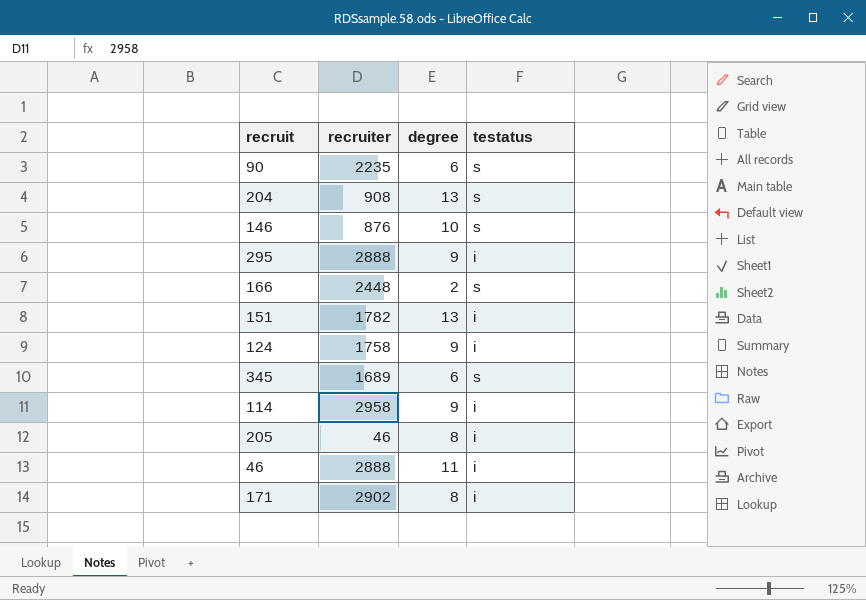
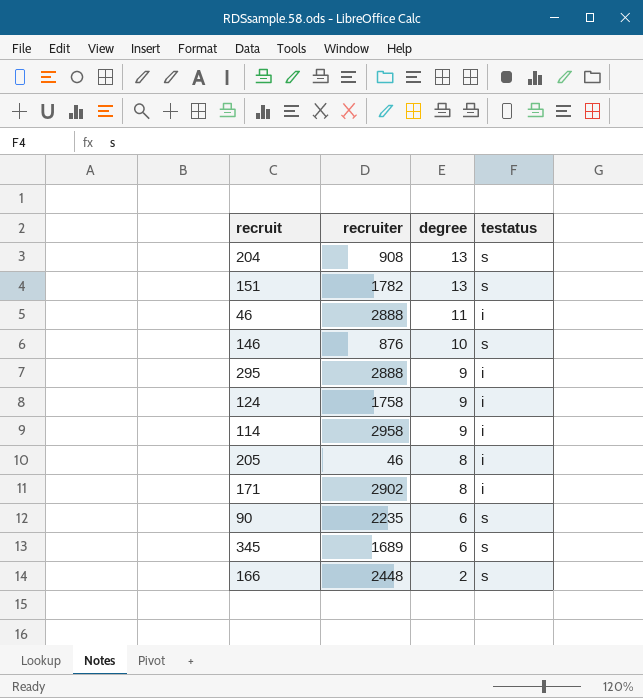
row order: none -> degree descending
151 | testatus: i -> s

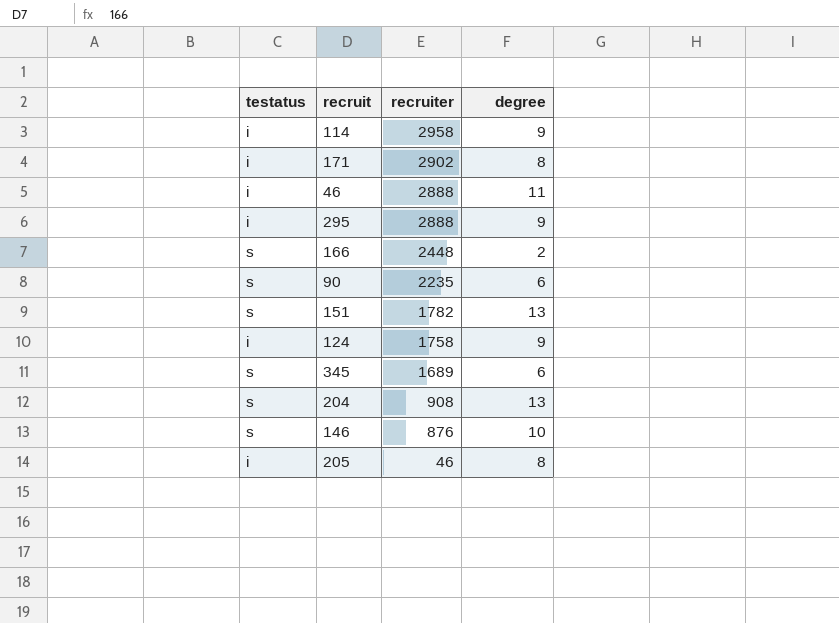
row order: degree descending -> recruiter descending
column testatus | position: 4 -> 1

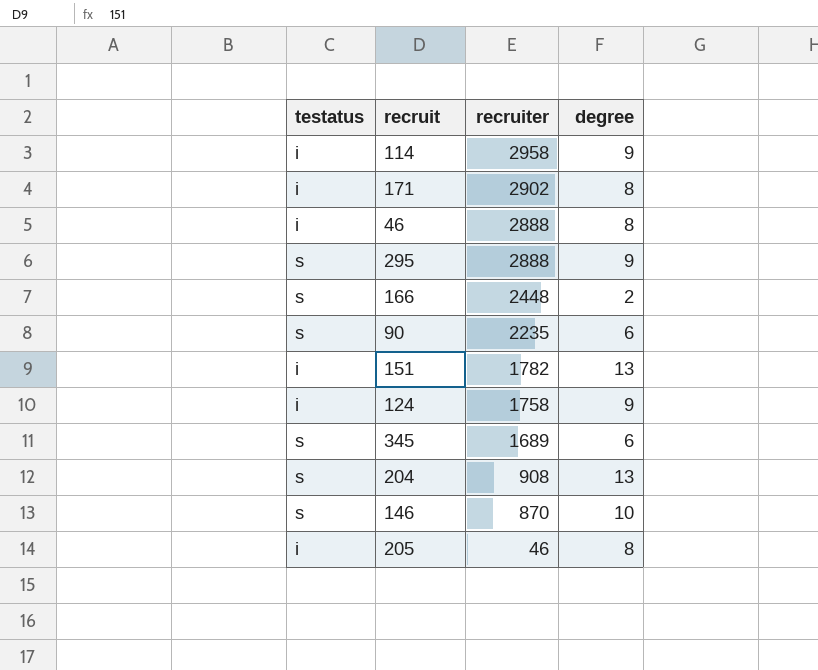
46 | degree: 11 -> 8
295 | testatus: i -> s
151 | testatus: s -> i
146 | recruiter: 876 -> 870

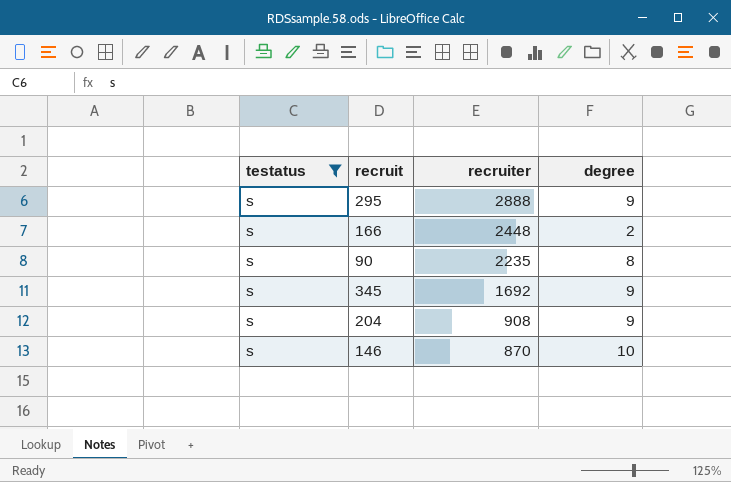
filter: none -> testatus = s
90 | degree: 6 -> 8
345 | recruiter: 1689 -> 1692
345 | degree: 6 -> 9
204 | degree: 13 -> 9

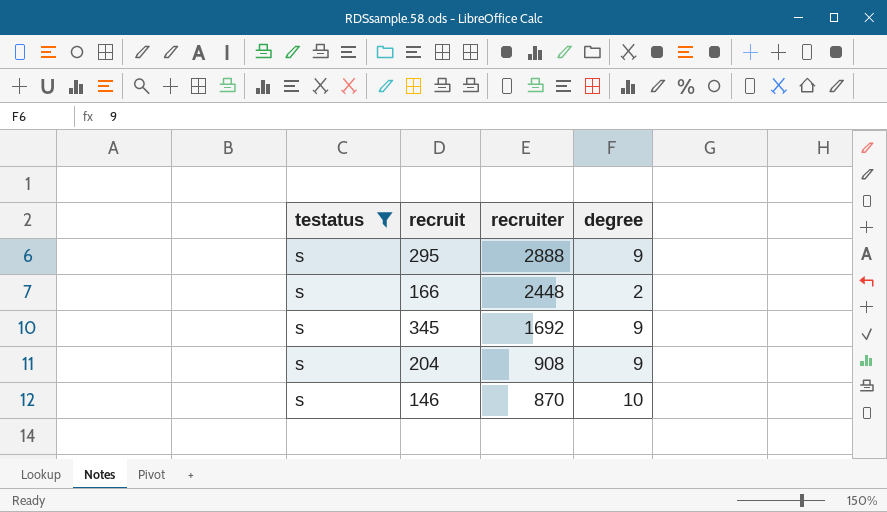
row 90: s | 2235 | 8 -> none

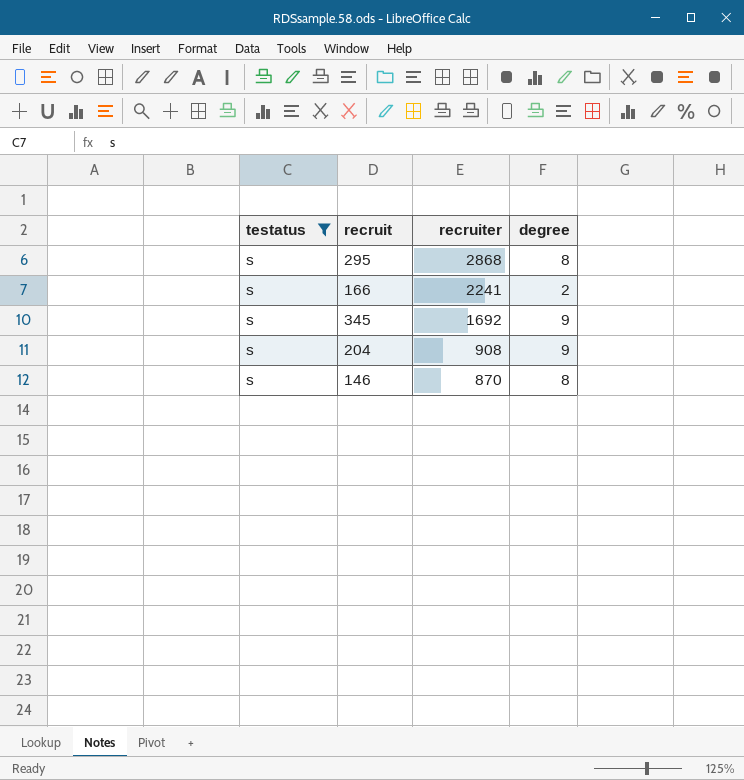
295 | recruiter: 2888 -> 2868
295 | degree: 9 -> 8
166 | recruiter: 2448 -> 2241
146 | degree: 10 -> 8

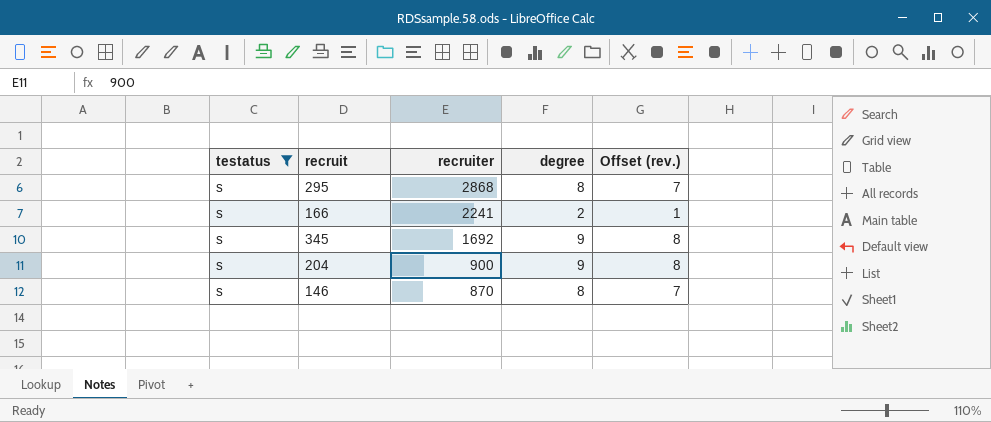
column Offset (rev.) | formula: none -> [degree] - 1
204 | recruiter: 908 -> 900

